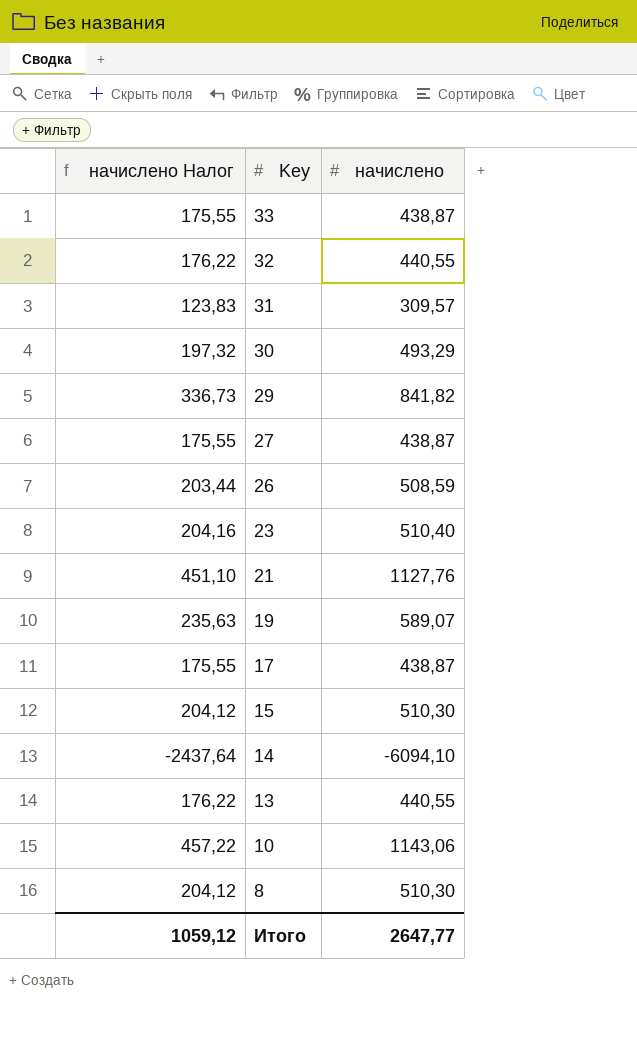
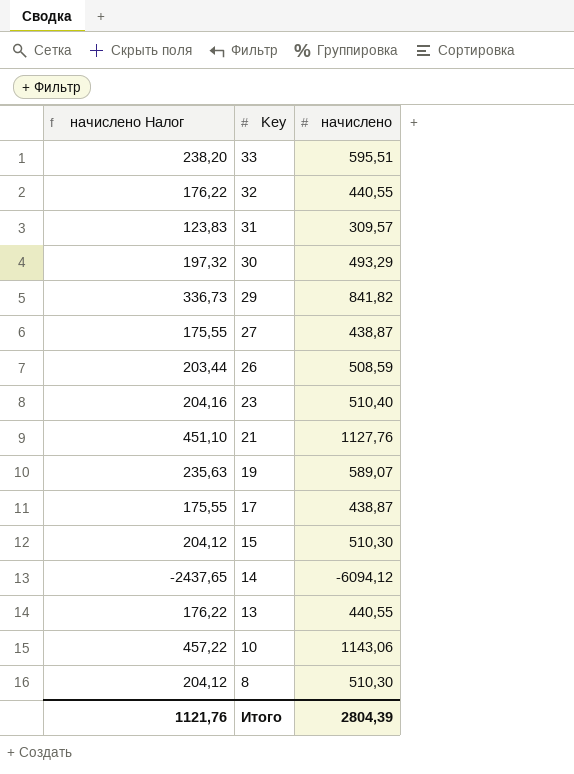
33 | начислено Налог: 175,55 -> 238,20
33 | начислено: 438,87 -> 595,51
14 | начислено Налог: -2437,64 -> -2437,65
14 | начислено: -6094,10 -> -6094,12
Итого | начислено Налог: 1059,12 -> 1121,76
Итого | начислено: 2647,77 -> 2804,39

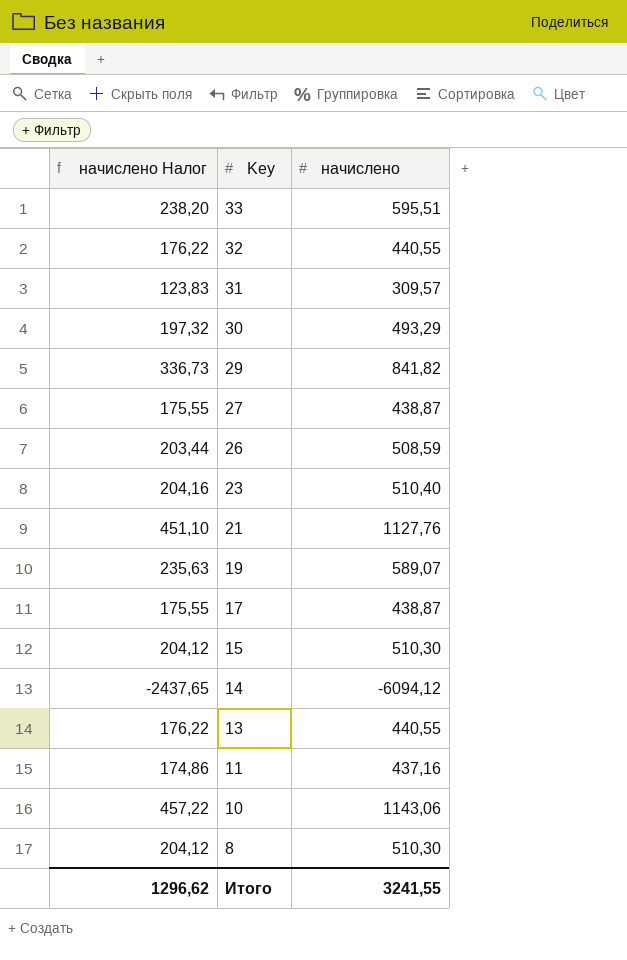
row 11: none -> 174,86 | 437,16
Итого | начислено Налог: 1121,76 -> 1296,62
Итого | начислено: 2804,39 -> 3241,55

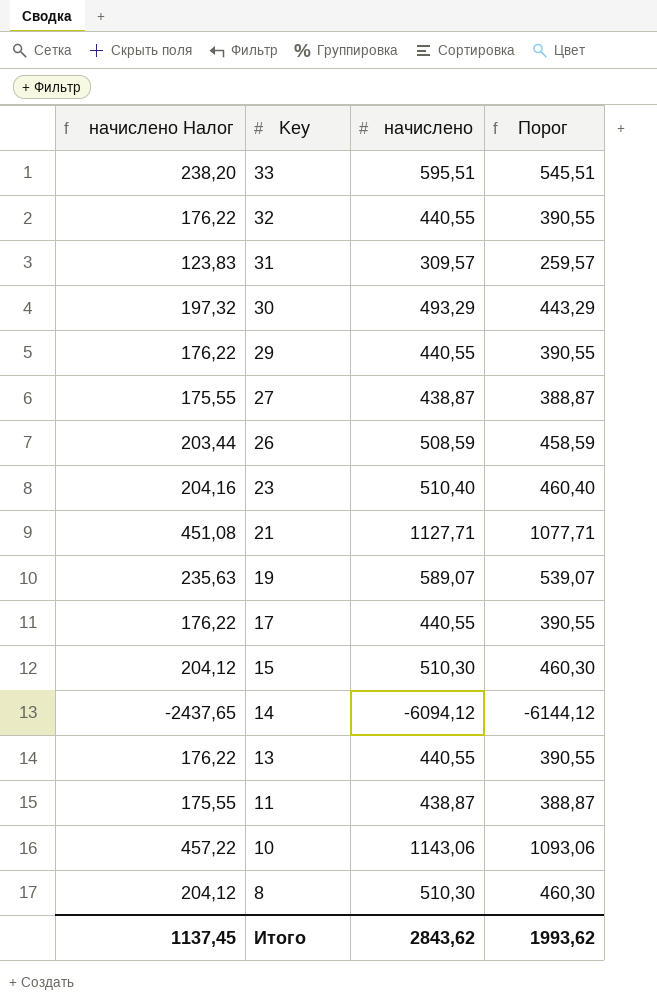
column Порог | formula: none -> [начислено] - 50
29 | начислено Налог: 336,73 -> 176,22
29 | начислено: 841,82 -> 440,55
21 | начислено Налог: 451,10 -> 451,08
21 | начислено: 1127,76 -> 1127,71
17 | начислено Налог: 175,55 -> 176,22
17 | начислено: 438,87 -> 440,55
11 | начислено Налог: 174,86 -> 175,55
11 | начислено: 437,16 -> 438,87
Итого | начислено Налог: 1296,62 -> 1137,45
Итого | начислено: 3241,55 -> 2843,62

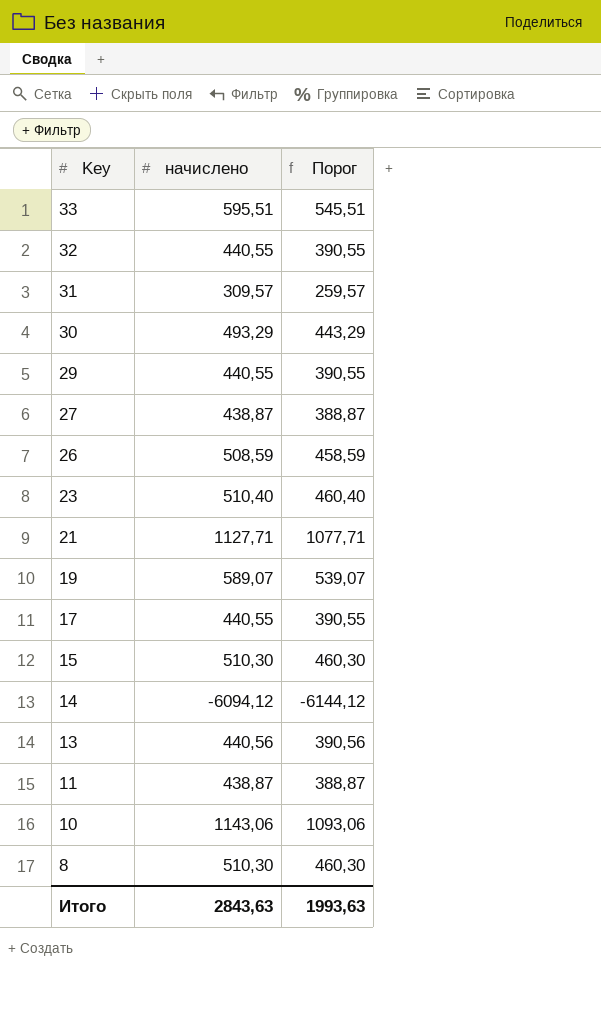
column начислено Налог | formula: [начислено] * 0,4 -> none
13 | начислено: 440,55 -> 440,56
13 | Порог: 390,55 -> 390,56
Итого | начислено: 2843,62 -> 2843,63
Итого | Порог: 1993,62 -> 1993,63

